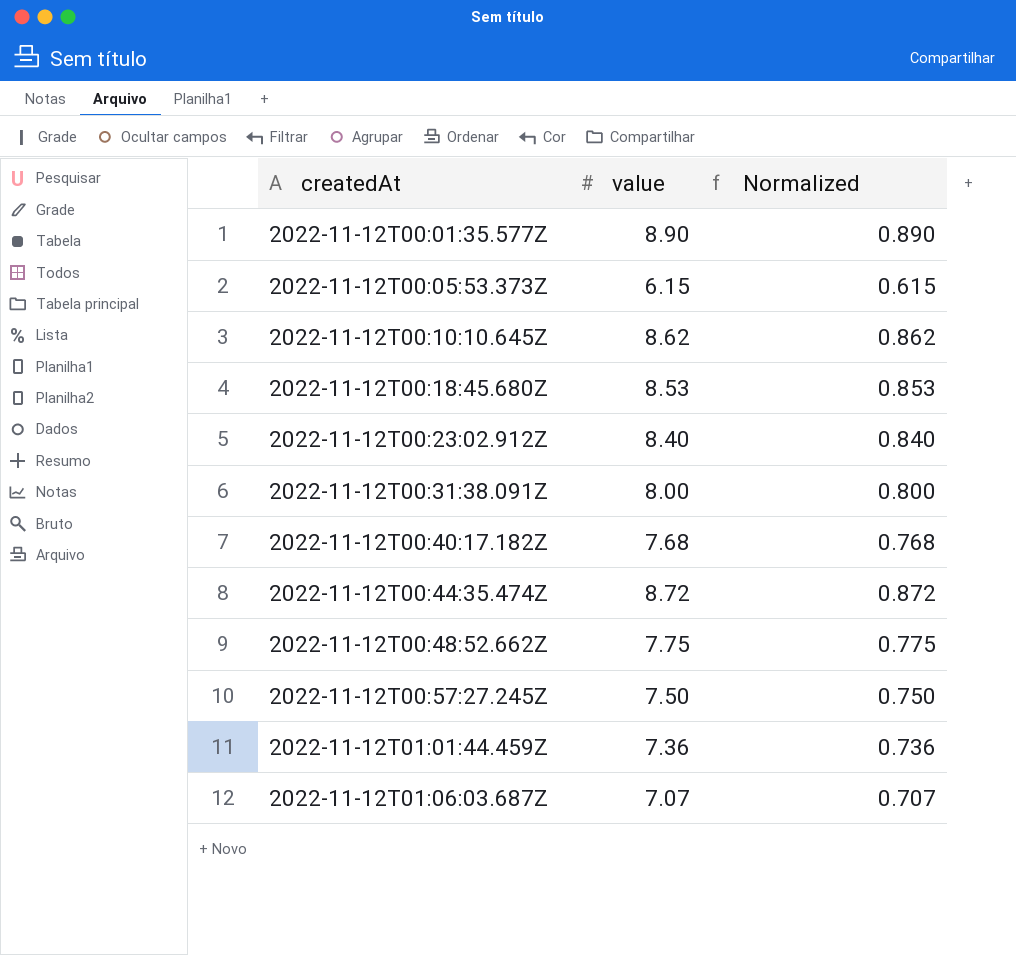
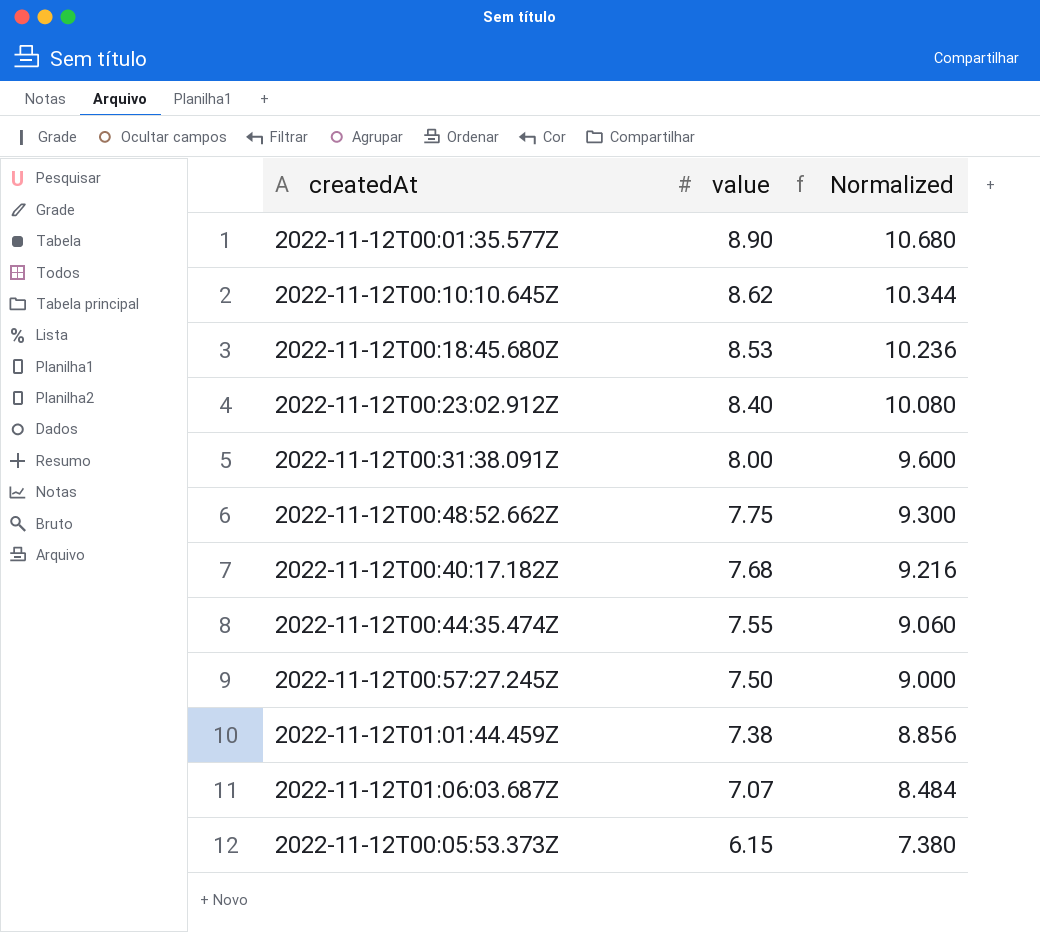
row order: createdAt ascending -> value descending
column Normalized | formula: [value] * 0.1 -> [value] * 1.2
2022-11-12T00:44:35.474Z | value: 8.72 -> 7.55
2022-11-12T01:01:44.459Z | value: 7.36 -> 7.38

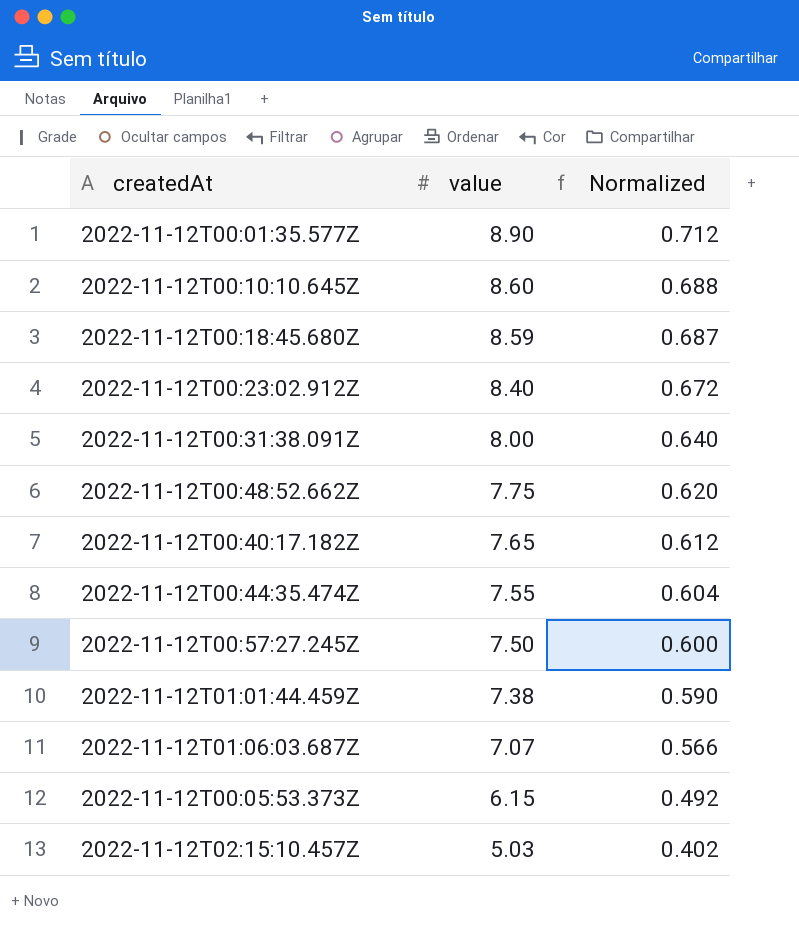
column Normalized | formula: [value] * 1.2 -> [value] * 0.08
2022-11-12T00:10:10.645Z | value: 8.62 -> 8.60
2022-11-12T00:18:45.680Z | value: 8.53 -> 8.59
2022-11-12T00:40:17.182Z | value: 7.68 -> 7.65
row 2022-11-12T02:15:10.457Z: none -> 5.03 | 0.402

